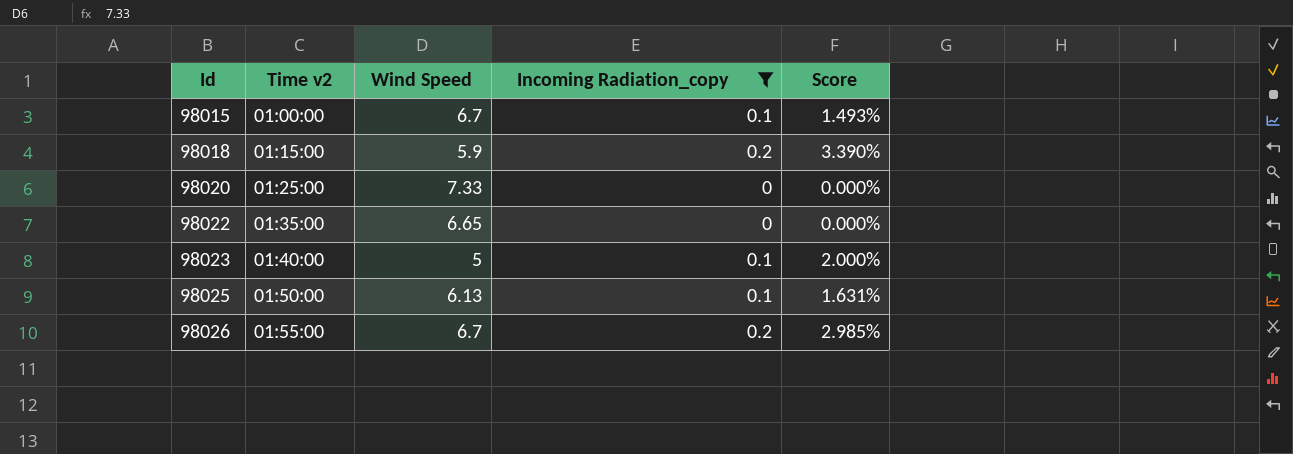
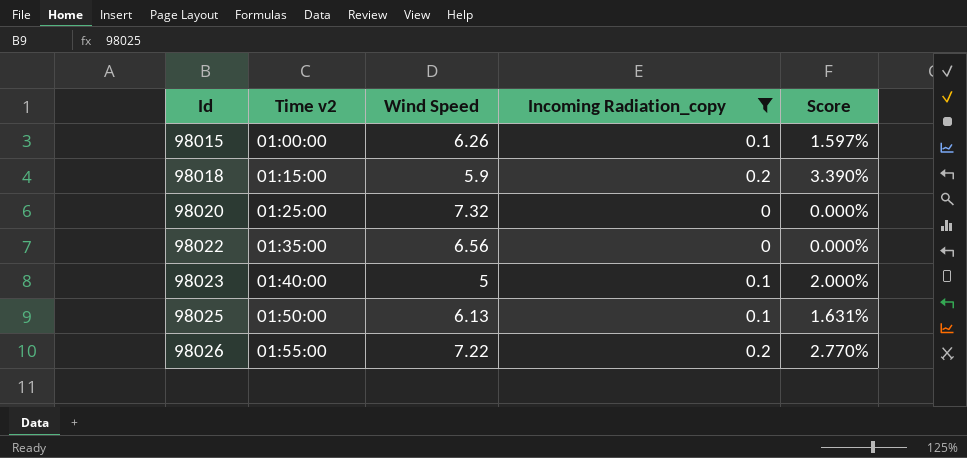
98015 | Wind Speed: 6.7 -> 6.26
98015 | Score: 1.493% -> 1.597%
98020 | Wind Speed: 7.33 -> 7.32
98022 | Wind Speed: 6.65 -> 6.56
98026 | Wind Speed: 6.7 -> 7.22
98026 | Score: 2.985% -> 2.770%

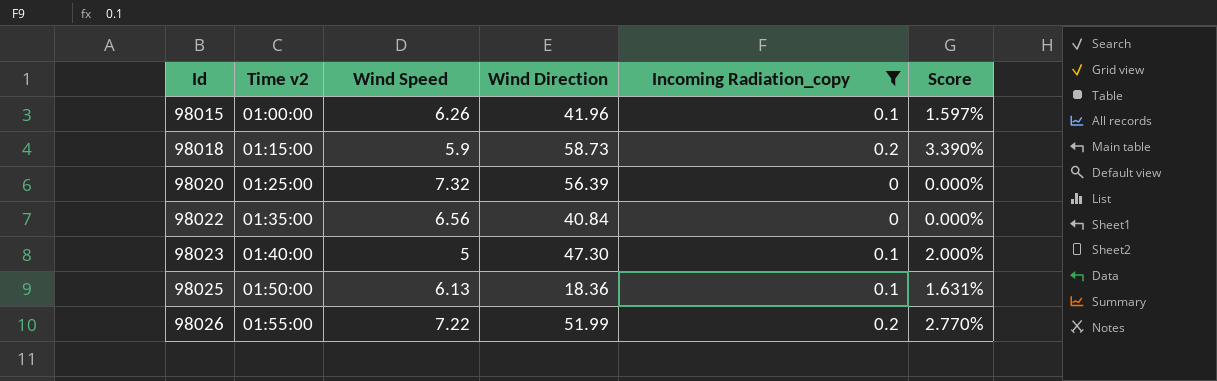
column Wind Direction | position: none -> 4

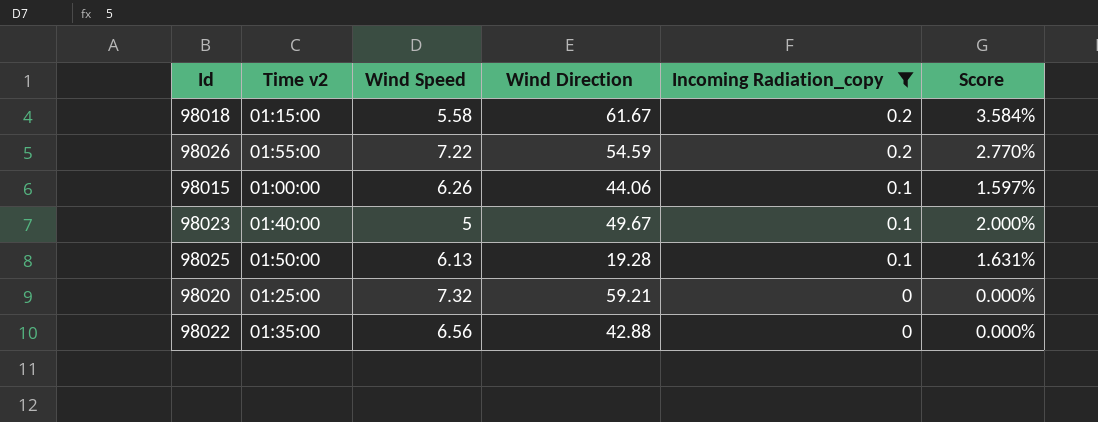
row order: Id ascending -> Incoming Radiation_copy descending
98018 | Wind Speed: 5.9 -> 5.58
98018 | Wind Direction: 58.73 -> 61.67
98018 | Score: 3.390% -> 3.584%
98026 | Wind Direction: 51.99 -> 54.59
98015 | Wind Direction: 41.96 -> 44.06
98023 | Wind Direction: 47.30 -> 49.67
98025 | Wind Direction: 18.36 -> 19.28
98020 | Wind Direction: 56.39 -> 59.21
98022 | Wind Direction: 40.84 -> 42.88

